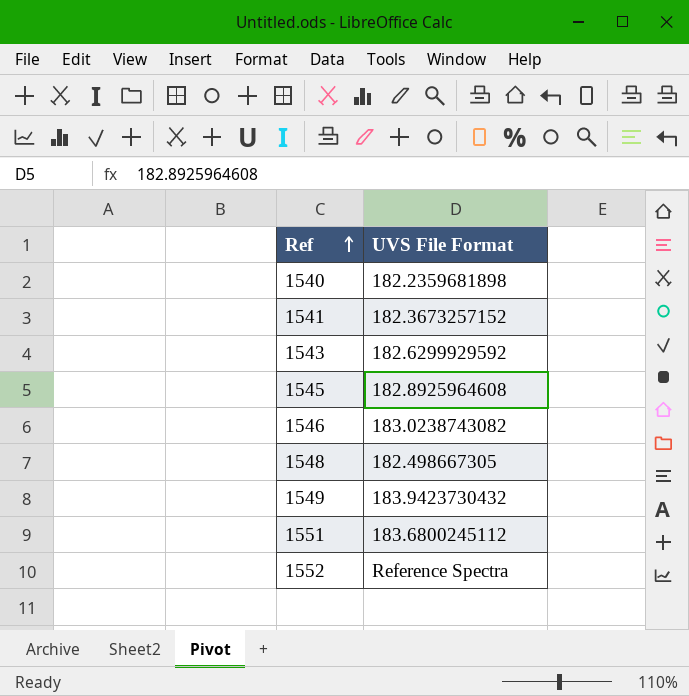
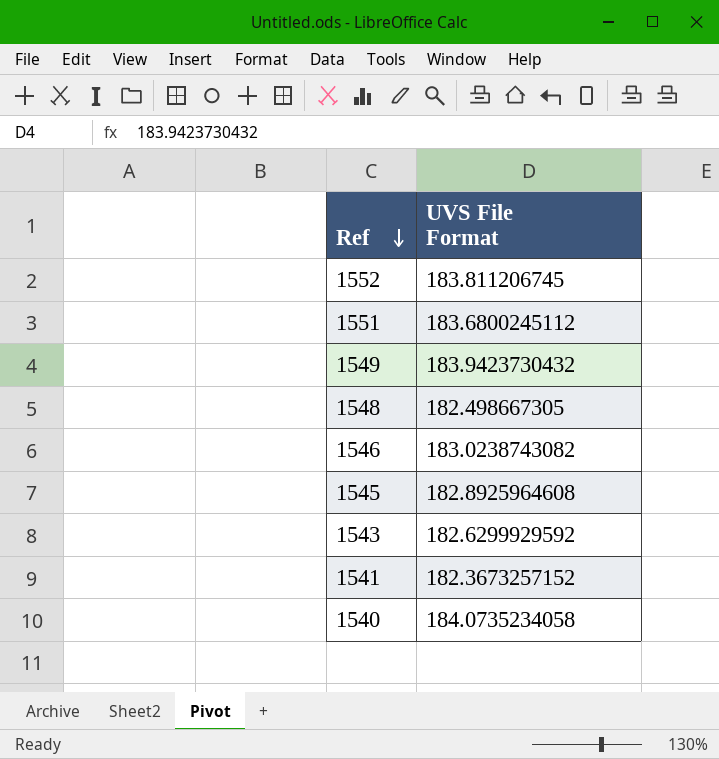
row order: Ref ascending -> Ref descending
1552 | UVS File Format: Reference Spectra -> 183.811206745
1540 | UVS File Format: 182.2359681898 -> 184.0735234058

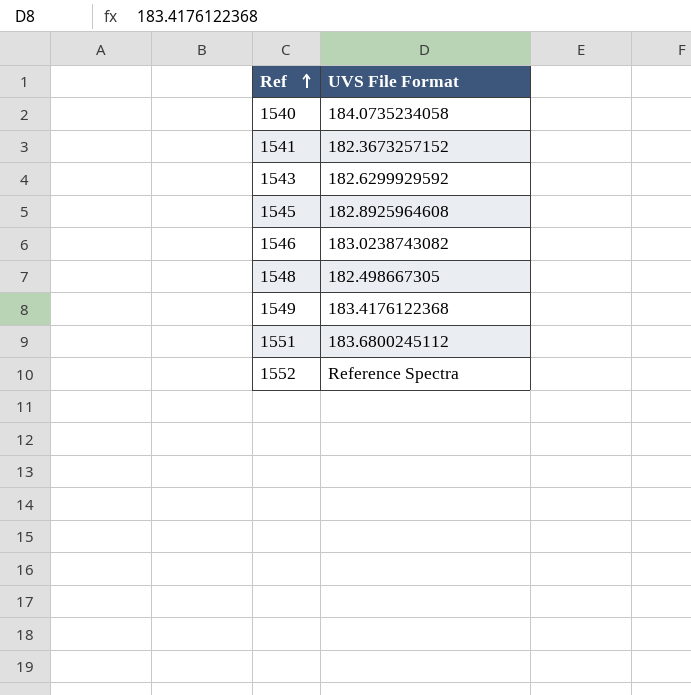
row order: Ref descending -> Ref ascending
1549 | UVS File Format: 183.9423730432 -> 183.4176122368
1552 | UVS File Format: 183.811206745 -> Reference Spectra

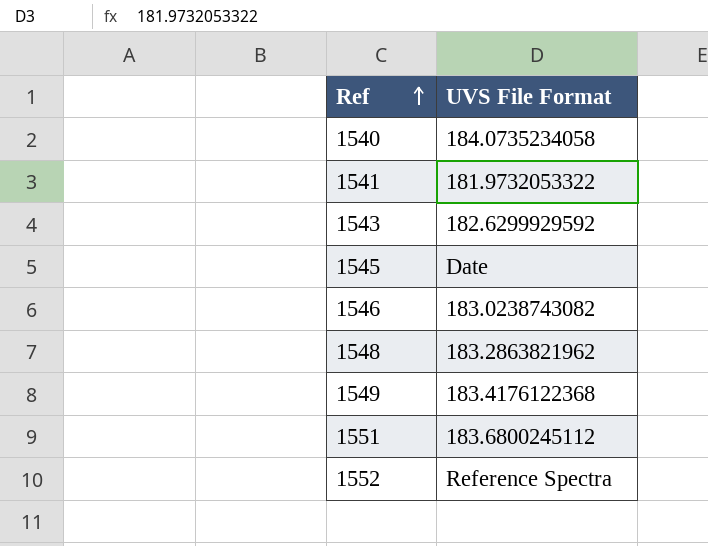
1541 | UVS File Format: 182.3673257152 -> 181.9732053322
1545 | UVS File Format: 182.8925964608 -> Date
1548 | UVS File Format: 182.498667305 -> 183.2863821962

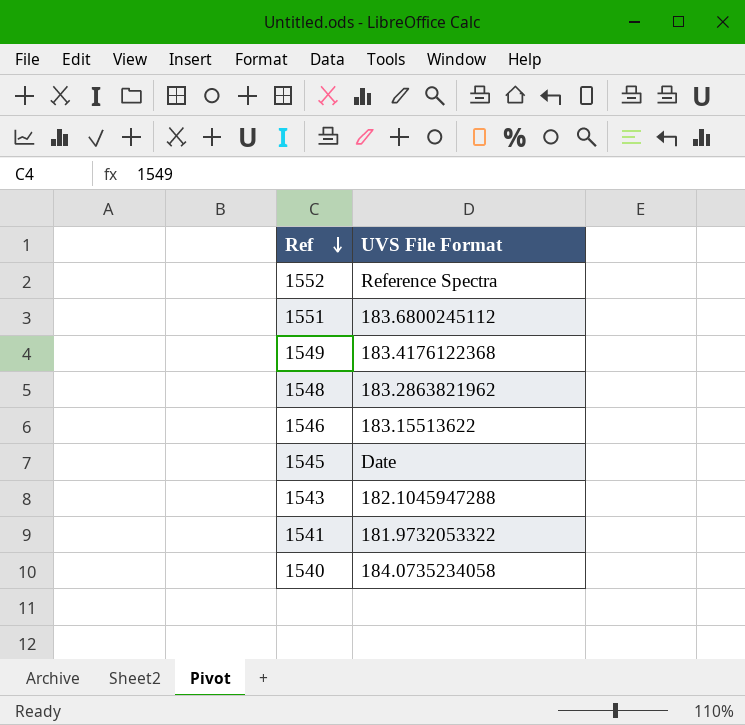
row order: Ref ascending -> Ref descending
1546 | UVS File Format: 183.0238743082 -> 183.15513622
1543 | UVS File Format: 182.6299929592 -> 182.1045947288

